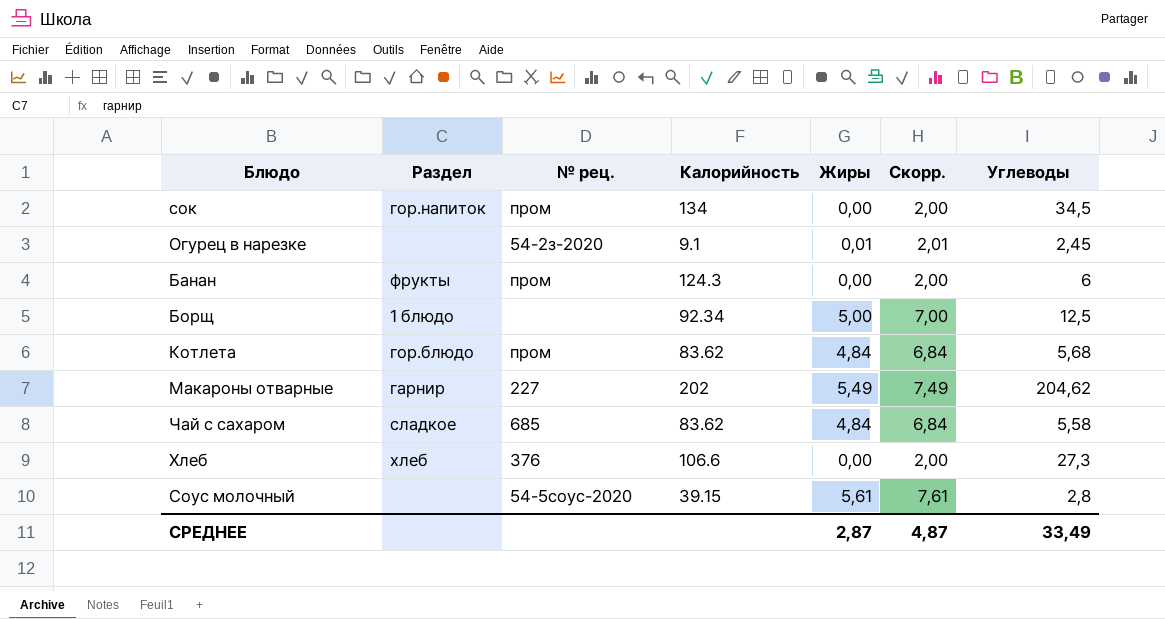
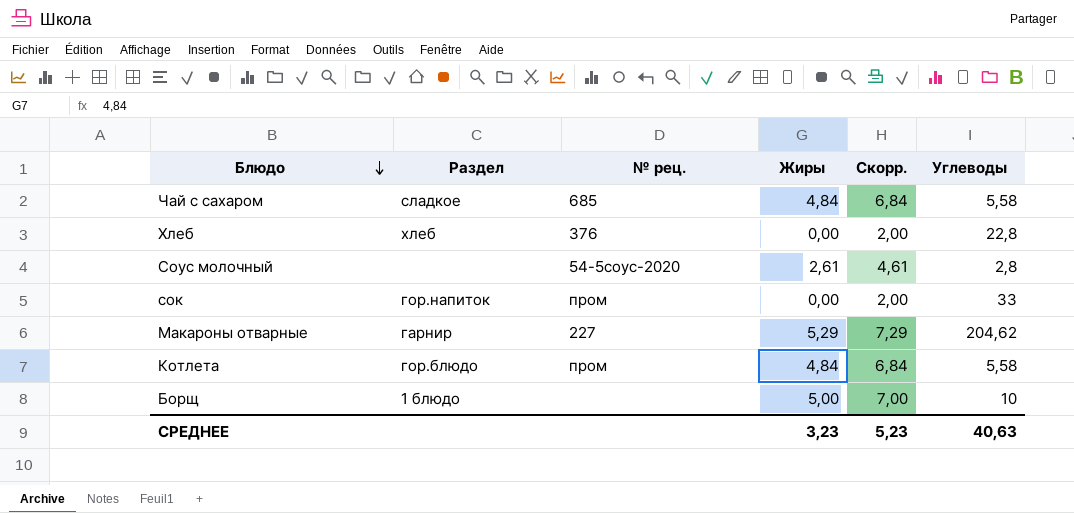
row order: none -> Блюдо descending
column Калорийность | position: 4 -> none
row Огурец в нарезке: none | 54-2з-2020 | 9.1 | 0,01 | 2,01 | 2,45 -> none
row Банан: фрукты | пром | 124.3 | 0,00 | 2,00 | 6 -> none
Хлеб | Углеводы: 27,3 -> 22,8
Соус молочный | Жиры: 5,61 -> 2,61
Соус молочный | Скорр.: 7,61 -> 4,61
сок | Углеводы: 34,5 -> 33
Макароны отварные | Жиры: 5,49 -> 5,29
Макароны отварные | Скорр.: 7,49 -> 7,29
Котлета | Углеводы: 5,68 -> 5,58
Борщ | Углеводы: 12,5 -> 10
СРЕДНЕЕ | Жиры: 2,87 -> 3,23
СРЕДНЕЕ | Скорр.: 4,87 -> 5,23
СРЕДНЕЕ | Углеводы: 33,49 -> 40,63

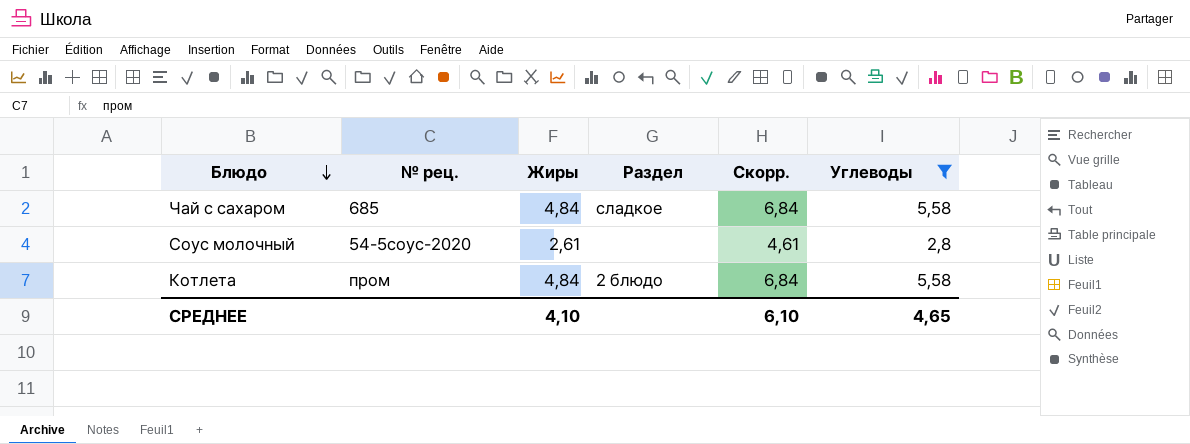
filter: none -> Углеводы <= 5,58
column Раздел | position: 2 -> 4
Котлета | Раздел: гор.блюдо -> 2 блюдо
СРЕДНЕЕ | Жиры: 3,23 -> 4,10
СРЕДНЕЕ | Скорр.: 5,23 -> 6,10
СРЕДНЕЕ | Углеводы: 40,63 -> 4,65

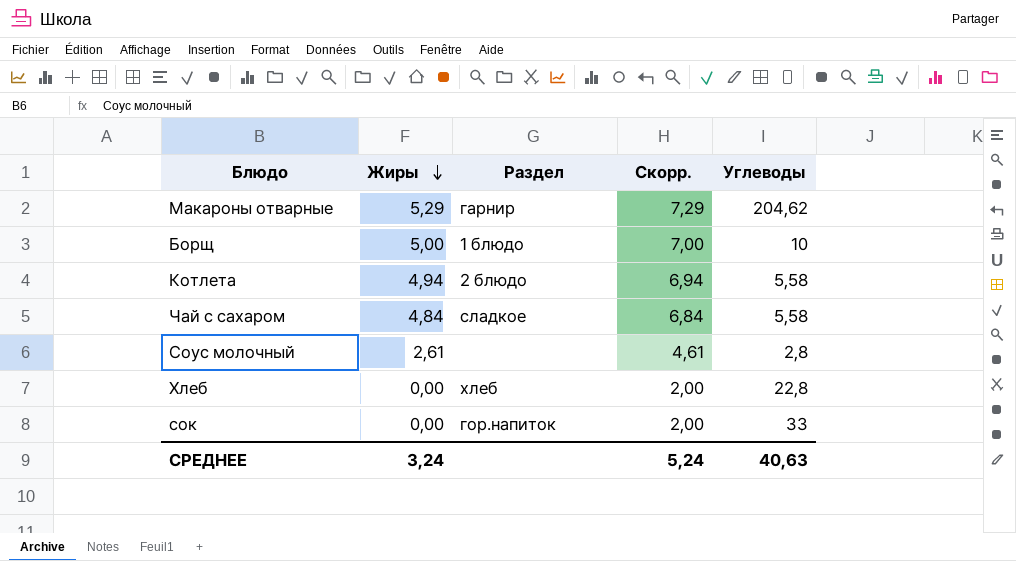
filter: Углеводы <= 5,58 -> none
row order: Блюдо descending -> Жиры descending
column № рец. | position: 2 -> none
Котлета | Жиры: 4,84 -> 4,94
Котлета | Скорр.: 6,84 -> 6,94
СРЕДНЕЕ | Жиры: 4,10 -> 3,24
СРЕДНЕЕ | Скорр.: 6,10 -> 5,24
СРЕДНЕЕ | Углеводы: 4,65 -> 40,63

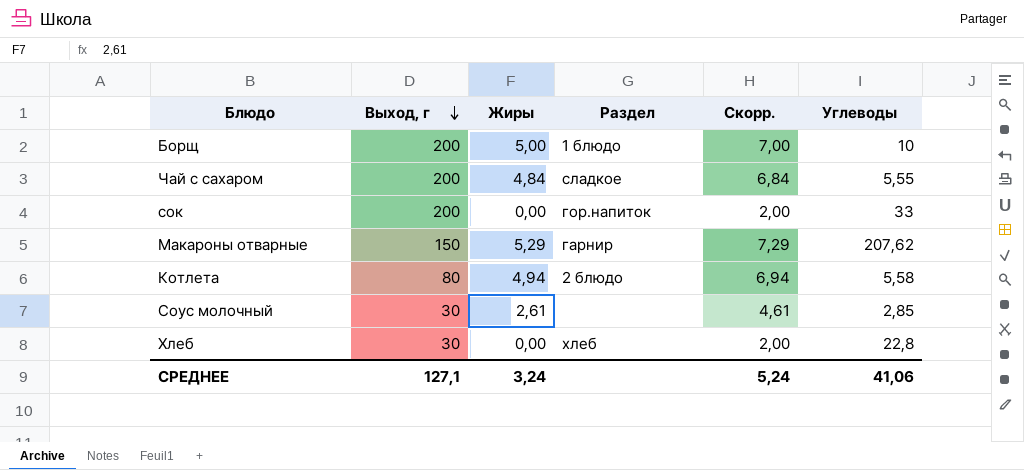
row order: Жиры descending -> Выход, г descending
column Выход, г | position: none -> 2
Чай с сахаром | Углеводы: 5,58 -> 5,55
Макароны отварные | Углеводы: 204,62 -> 207,62
Соус молочный | Углеводы: 2,8 -> 2,85
СРЕДНЕЕ | Углеводы: 40,63 -> 41,06

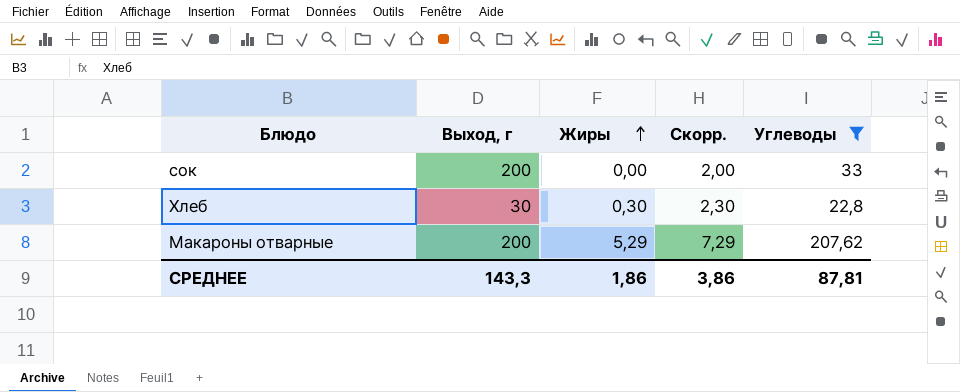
filter: none -> Углеводы >= 22,8
row order: Выход, г descending -> Жиры ascending
column Раздел | position: 4 -> none
Хлеб | Жиры: 0,00 -> 0,30
Хлеб | Скорр.: 2,00 -> 2,30
Макароны отварные | Выход, г: 150 -> 200
СРЕДНЕЕ | Выход, г: 127,1 -> 143,3
СРЕДНЕЕ | Жиры: 3,24 -> 1,86
СРЕДНЕЕ | Скорр.: 5,24 -> 3,86
СРЕДНЕЕ | Углеводы: 41,06 -> 87,81

